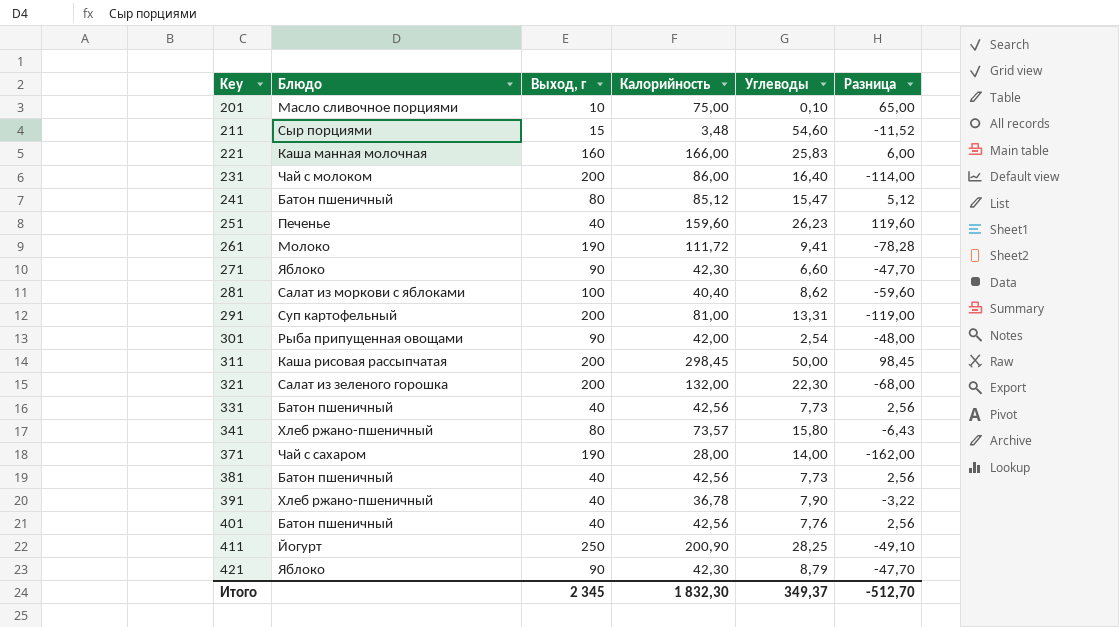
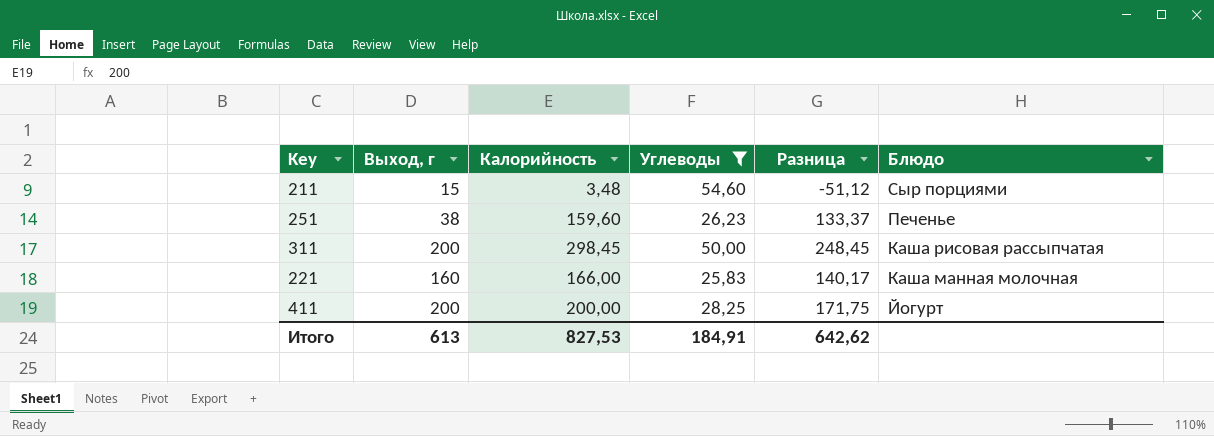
filter: none -> Углеводы >= 25,83
row order: Key ascending -> Блюдо descending
column Разница | formula: [Калорийность] - [Выход, г] -> [Калорийность] - [Углеводы]
column Блюдо | position: 2 -> 6
251 | Выход, г: 40 -> 38
411 | Выход, г: 250 -> 200
411 | Калорийность: 200,90 -> 200,00
Итого | Выход, г: 2 345 -> 613
Итого | Калорийность: 1 832,30 -> 827,53
Итого | Углеводы: 349,37 -> 184,91
Итого | Разница: -512,70 -> 642,62

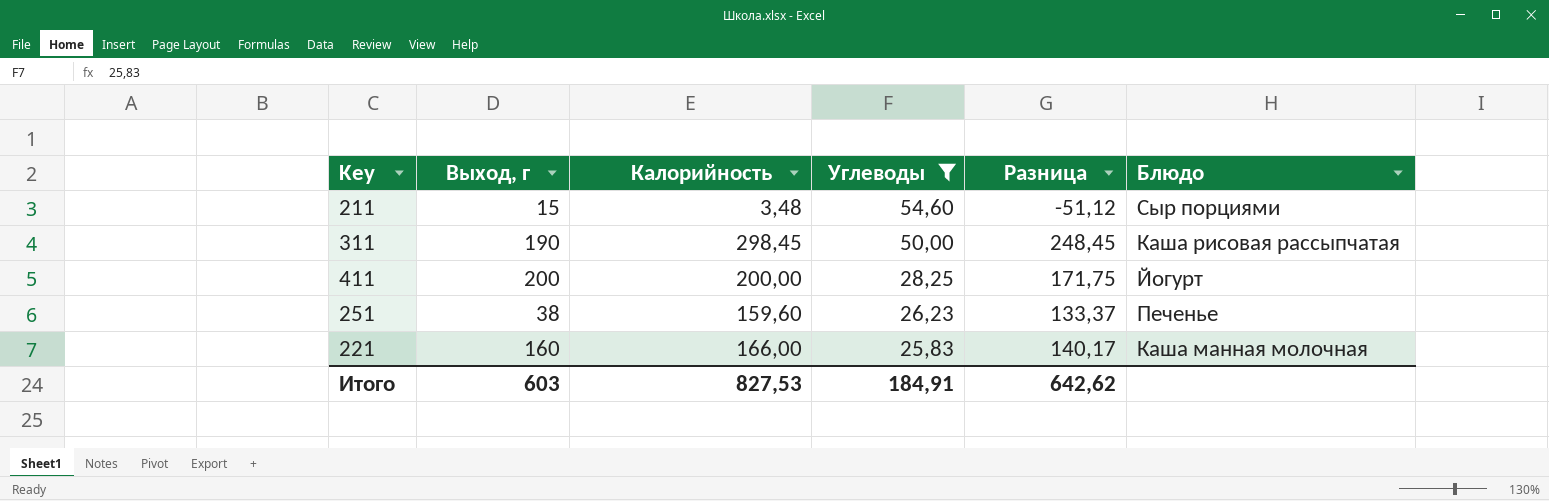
row order: Блюдо descending -> Углеводы descending
311 | Выход, г: 200 -> 190
Итого | Выход, г: 613 -> 603

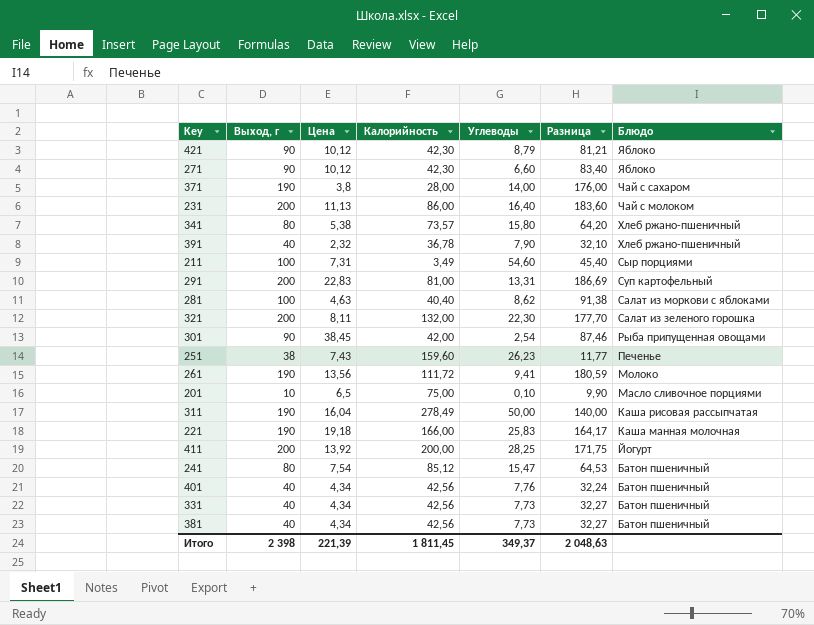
filter: Углеводы >= 25,83 -> none
row order: Углеводы descending -> Блюдо descending
column Цена | position: none -> 3
column Разница | formula: [Калорийность] - [Углеводы] -> [Выход, г] - [Углеводы]
211 | Выход, г: 15 -> 100
211 | Калорийность: 3,48 -> 3,49
311 | Калорийность: 298,45 -> 278,49
221 | Выход, г: 160 -> 190
Итого | Выход, г: 603 -> 2 398
Итого | Калорийность: 827,53 -> 1 811,45
Итого | Углеводы: 184,91 -> 349,37
Итого | Разница: 642,62 -> 2 048,63

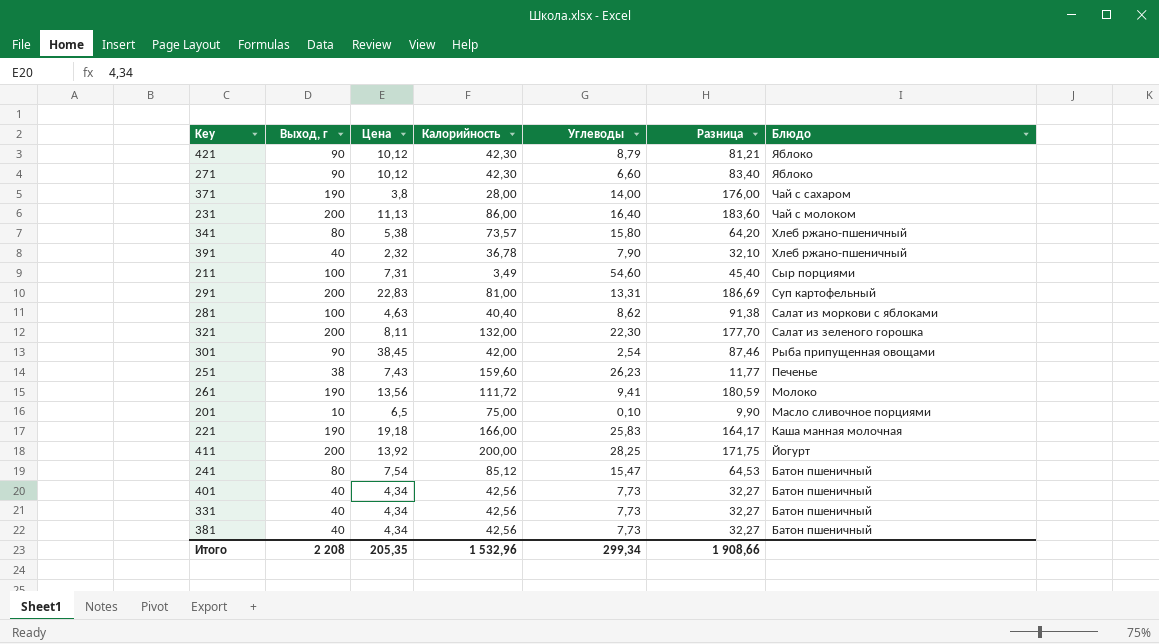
row 311: 190 | 16,04 | 278,49 | 50,00 | 140,00 | Каша рисовая рассыпчатая -> none
401 | Углеводы: 7,76 -> 7,73
401 | Разница: 32,24 -> 32,27
Итого | Выход, г: 2 398 -> 2 208
Итого | Цена: 221,39 -> 205,35
Итого | Калорийность: 1 811,45 -> 1 532,96
Итого | Углеводы: 349,37 -> 299,34
Итого | Разница: 2 048,63 -> 1 908,66

